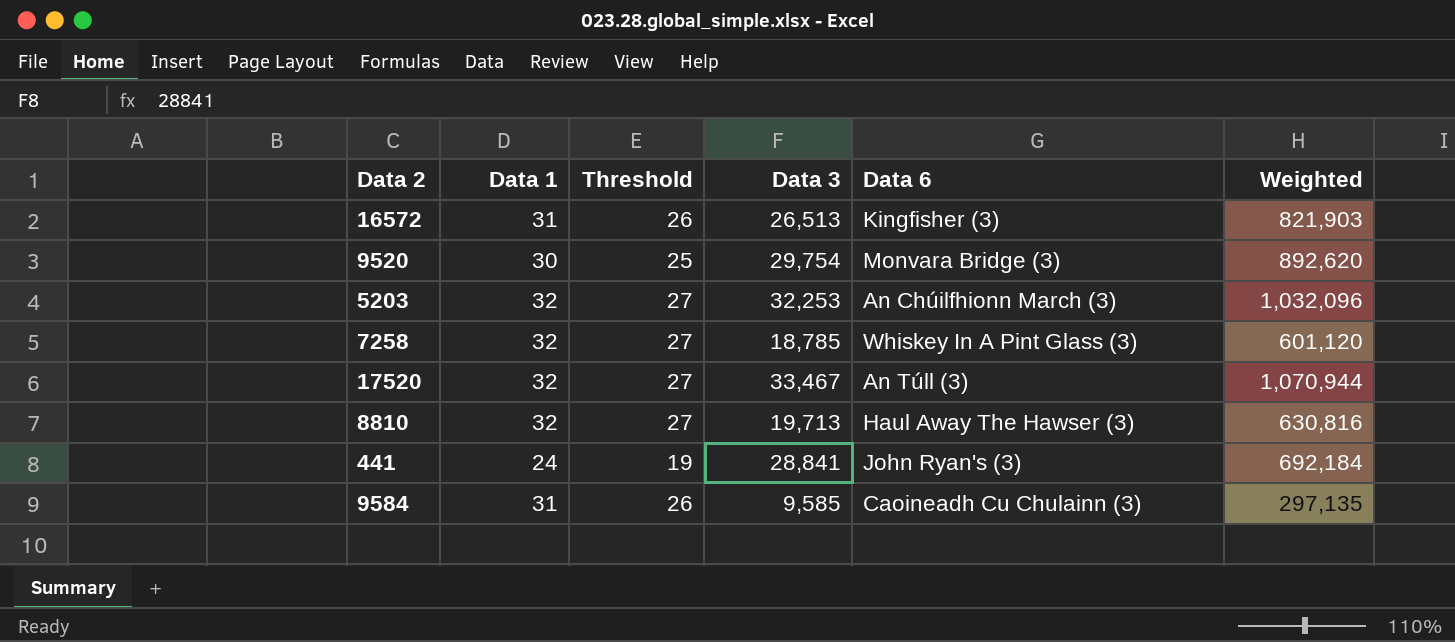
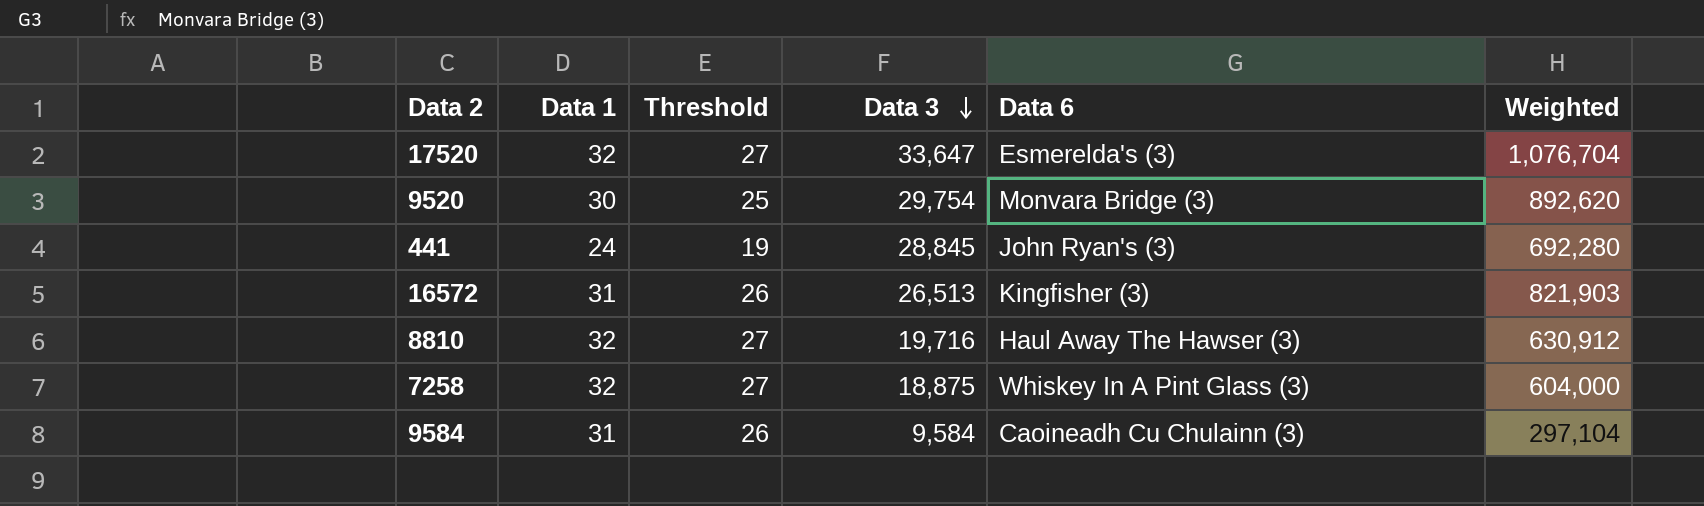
row order: none -> Data 3 descending
row 5203: 32 | 27 | 32,253 | An Chúilfhionn March (3) | 1,032,096 -> none
17520 | Data 3: 33,467 -> 33,647
17520 | Data 6: An Túll (3) -> Esmerelda's (3)
17520 | Weighted: 1,070,944 -> 1,076,704
441 | Data 3: 28,841 -> 28,845
441 | Weighted: 692,184 -> 692,280
8810 | Data 3: 19,713 -> 19,716
8810 | Weighted: 630,816 -> 630,912
7258 | Data 3: 18,785 -> 18,875
7258 | Weighted: 601,120 -> 604,000
9584 | Data 3: 9,585 -> 9,584
9584 | Weighted: 297,135 -> 297,104

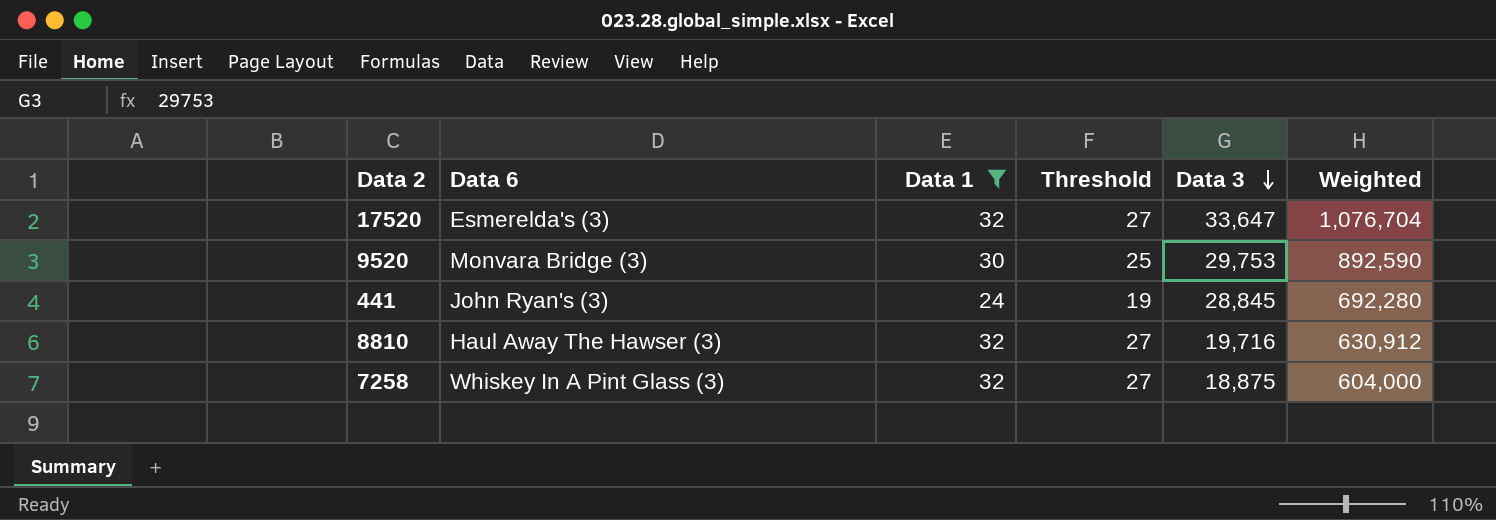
filter: none -> Data 1 != 31
column Data 6 | position: 5 -> 2
9520 | Data 3: 29,754 -> 29,753
9520 | Weighted: 892,620 -> 892,590

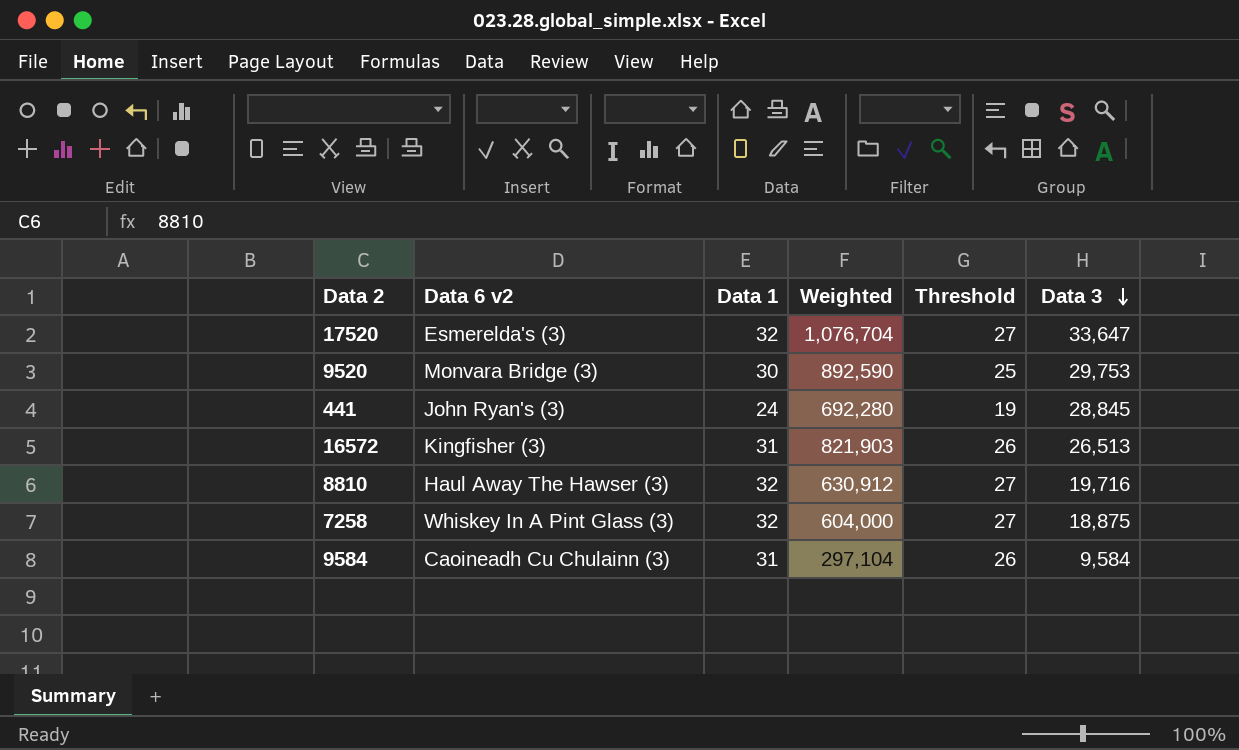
filter: Data 1 != 31 -> none
column name: Data 6 -> Data 6 v2
column Weighted | position: 6 -> 4

